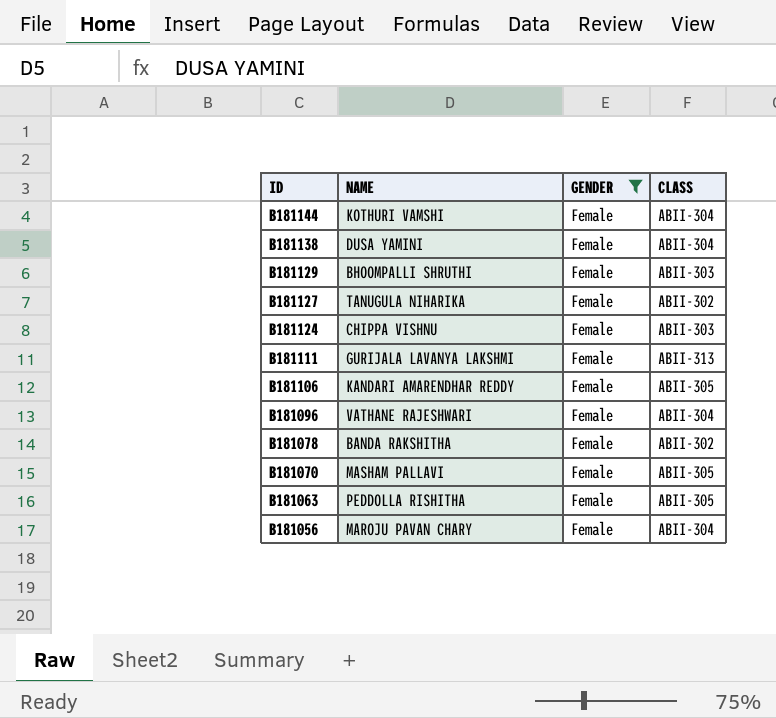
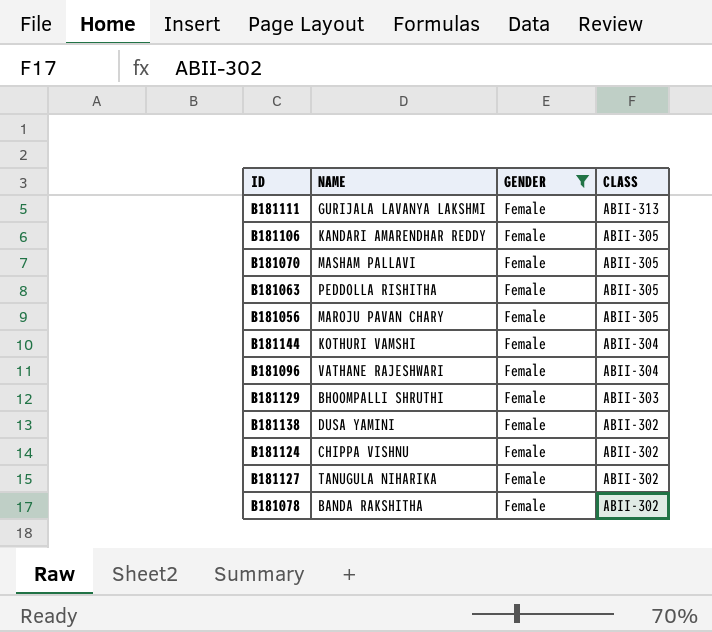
row order: ID descending -> CLASS descending
B181056 | CLASS: ABII-304 -> ABII-305
B181138 | CLASS: ABII-304 -> ABII-302
B181124 | CLASS: ABII-303 -> ABII-302

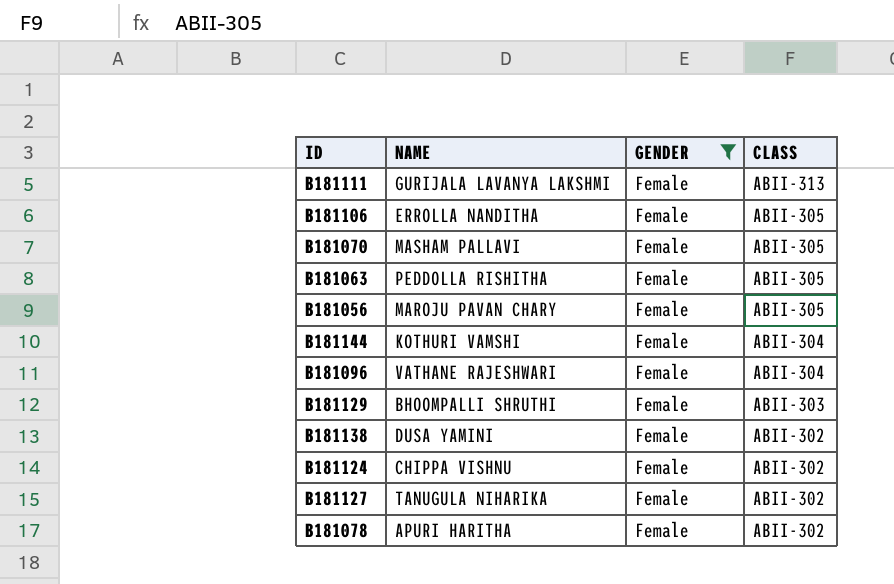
B181106 | NAME: KANDARI AMARENDHAR REDDY -> ERROLLA NANDITHA
B181078 | NAME: BANDA RAKSHITHA -> APURI HARITHA

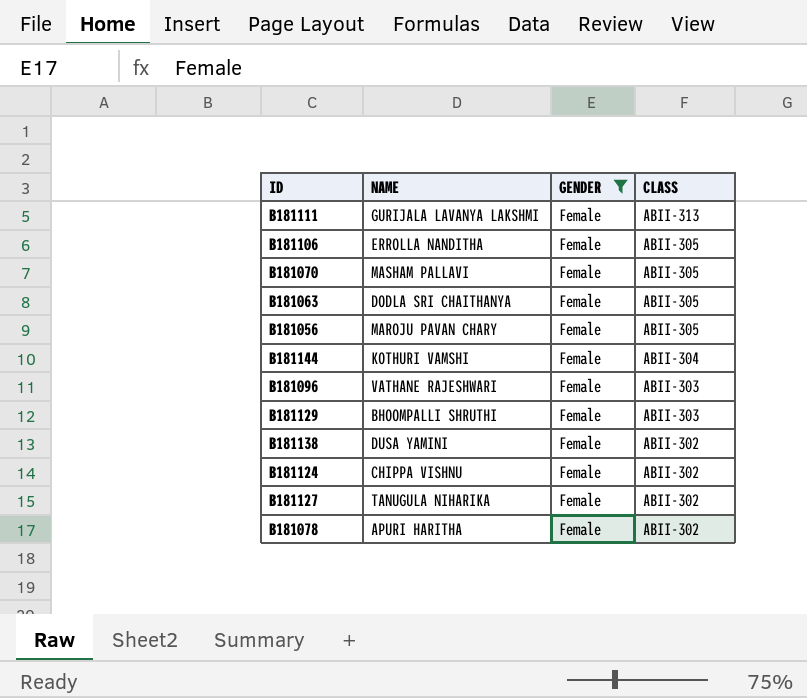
B181063 | NAME: PEDDOLLA RISHITHA -> DODLA SRI CHAITHANYA
B181096 | CLASS: ABII-304 -> ABII-303

